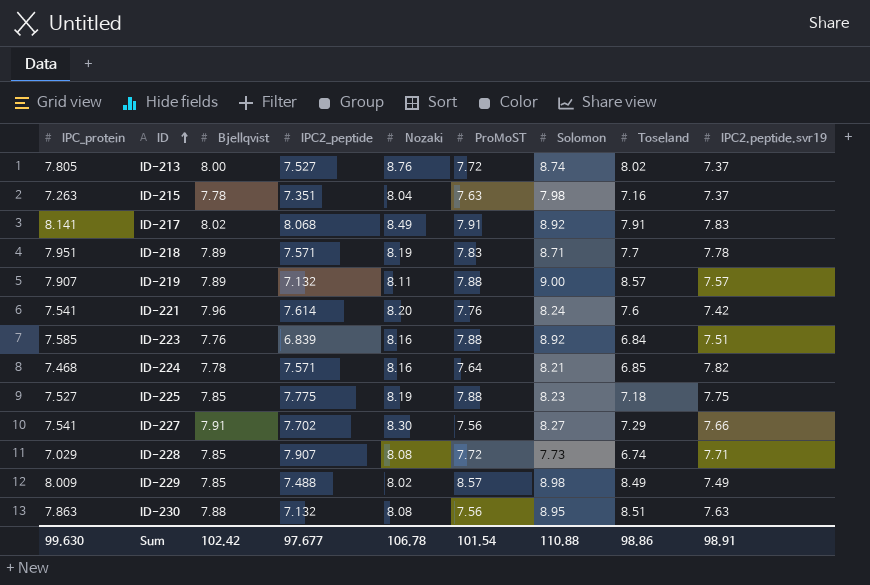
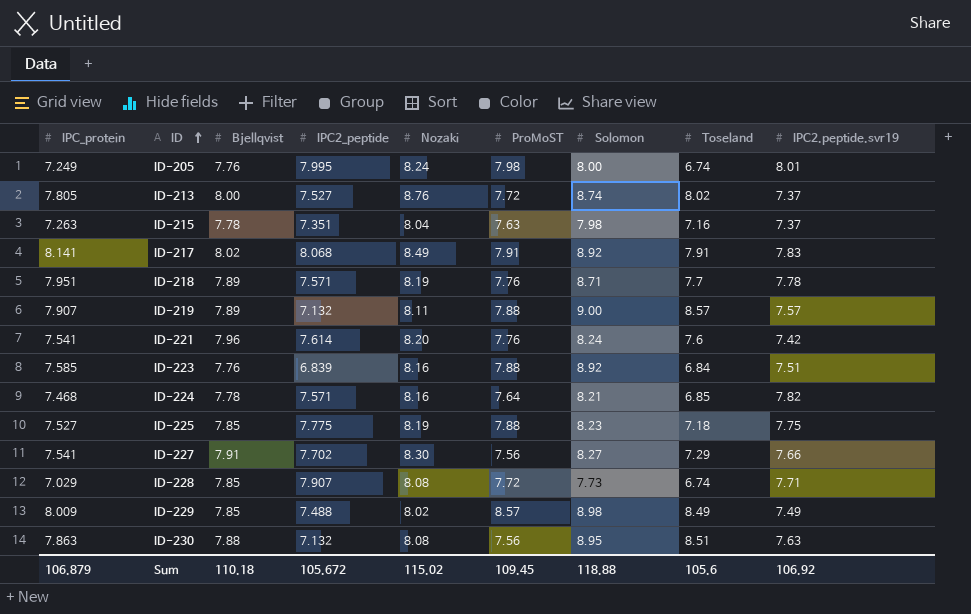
row ID-205: none -> 7.249 | 7.76 | 7.995 | 8.24 | 7.98 | 8.00 | 6.74 | 8.01
ID-218 | ProMoST: 7.83 -> 7.76
Sum | IPC_protein: 99.630 -> 106.879
Sum | Bjellqvist: 102.42 -> 110.18
Sum | IPC2_peptide: 97.677 -> 105.672
Sum | Nozaki: 106.78 -> 115.02
Sum | ProMoST: 101.54 -> 109.45
Sum | Solomon: 110.88 -> 118.88
Sum | Toseland: 98.86 -> 105.6
Sum | IPC2.peptide.svr19: 98.91 -> 106.92

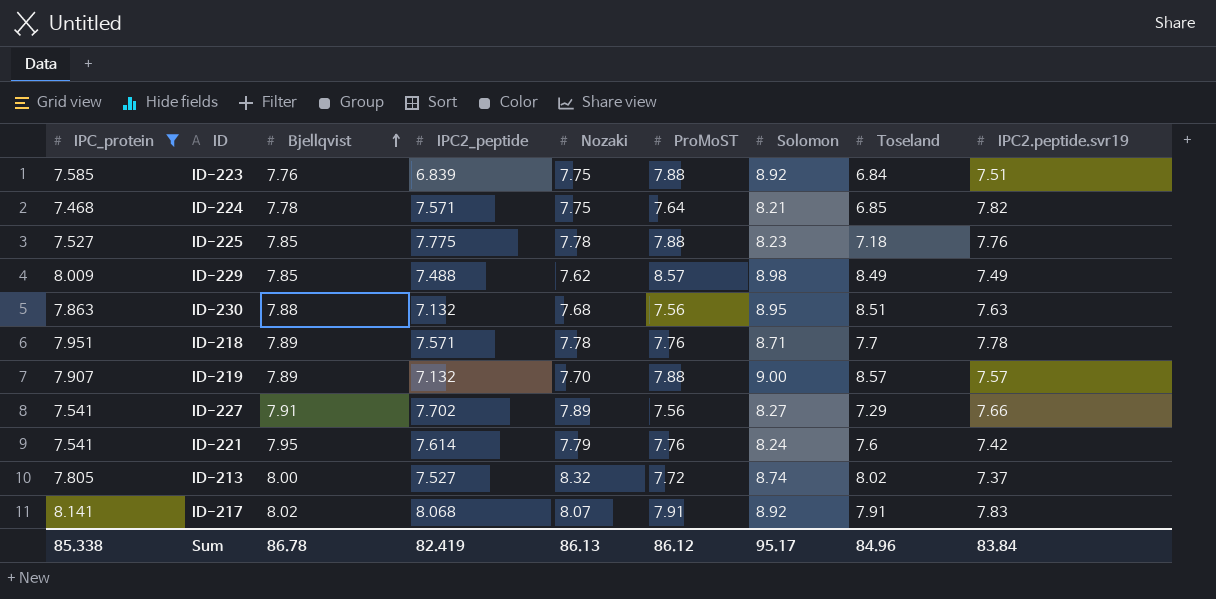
filter: none -> IPC_protein >= 7.468
row order: ID ascending -> Bjellqvist ascending
ID-223 | Nozaki: 8.16 -> 7.75
ID-224 | Nozaki: 8.16 -> 7.75
ID-225 | Nozaki: 8.19 -> 7.78
ID-225 | IPC2.peptide.svr19: 7.75 -> 7.76
ID-229 | Nozaki: 8.02 -> 7.62
ID-230 | Nozaki: 8.08 -> 7.68
ID-218 | Nozaki: 8.19 -> 7.78
ID-219 | Nozaki: 8.11 -> 7.70
ID-227 | Nozaki: 8.30 -> 7.89
ID-221 | Bjellqvist: 7.96 -> 7.95
ID-221 | Nozaki: 8.20 -> 7.79
ID-213 | Nozaki: 8.76 -> 8.32
ID-217 | Nozaki: 8.49 -> 8.07
Sum | IPC_protein: 106.879 -> 85.338
Sum | Bjellqvist: 110.18 -> 86.78
Sum | IPC2_peptide: 105.672 -> 82.419
Sum | Nozaki: 115.02 -> 86.13
Sum | ProMoST: 109.45 -> 86.12
Sum | Solomon: 118.88 -> 95.17
Sum | Toseland: 105.6 -> 84.96
Sum | IPC2.peptide.svr19: 106.92 -> 83.84

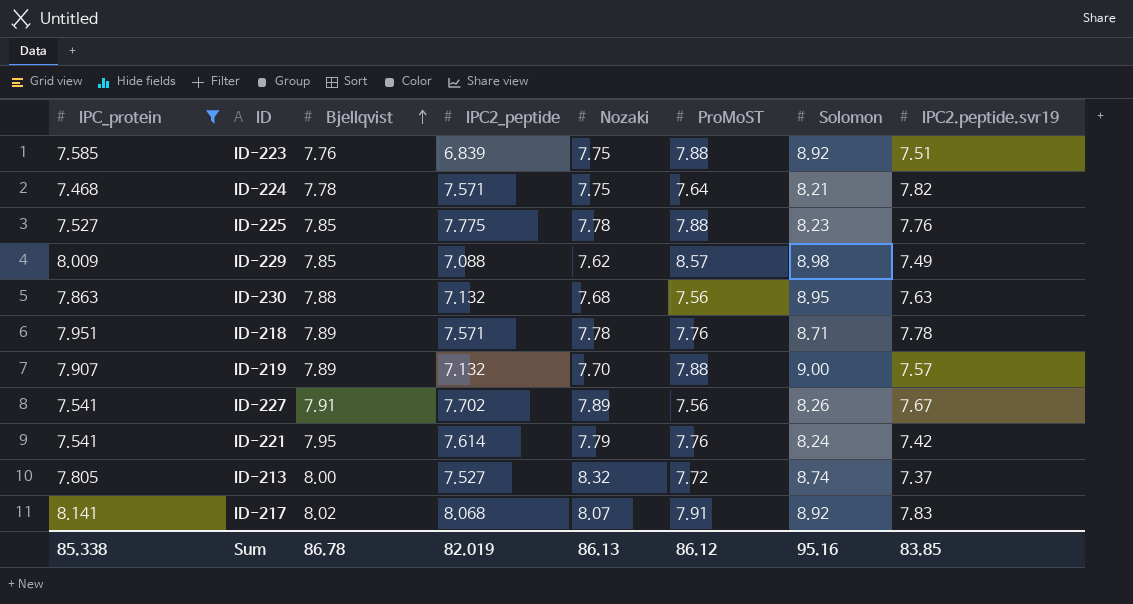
column Toseland | position: 8 -> none
ID-229 | IPC2_peptide: 7.488 -> 7.088
ID-227 | Solomon: 8.27 -> 8.26
ID-227 | IPC2.peptide.svr19: 7.66 -> 7.67
Sum | IPC2_peptide: 82.419 -> 82.019
Sum | Solomon: 95.17 -> 95.16
Sum | IPC2.peptide.svr19: 83.84 -> 83.85

